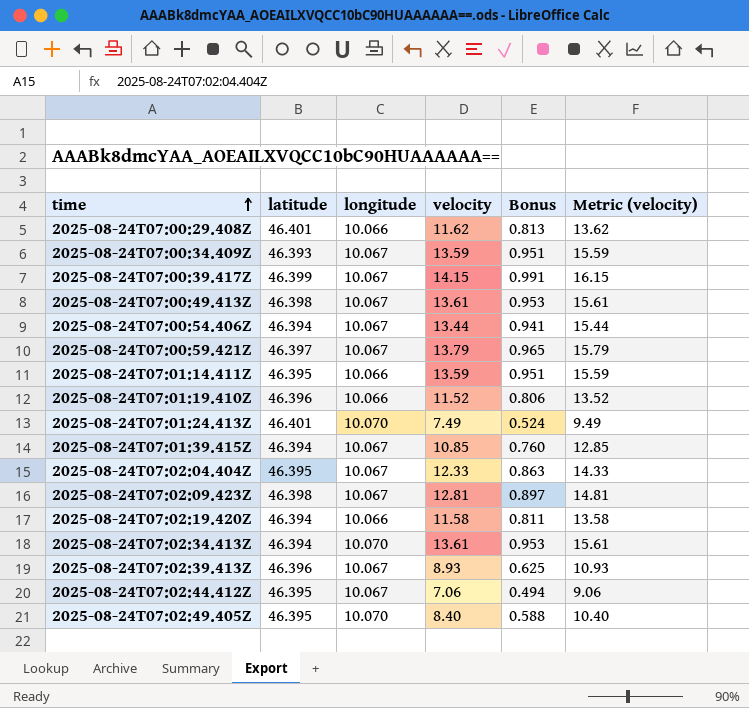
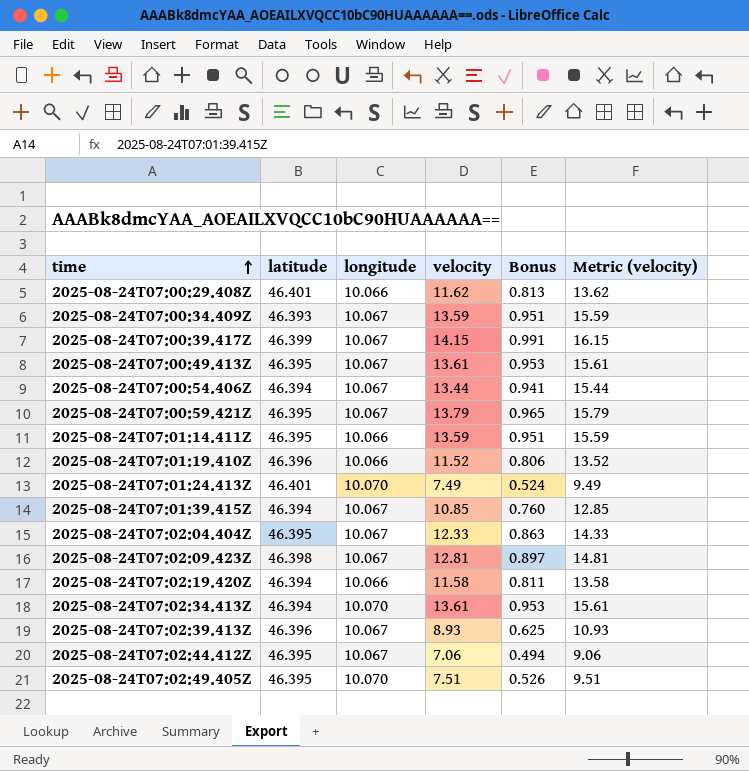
2025-08-24T07:00:49.413Z | latitude: 46.398 -> 46.395
2025-08-24T07:00:59.421Z | latitude: 46.397 -> 46.395
2025-08-24T07:02:49.405Z | velocity: 8.40 -> 7.51
2025-08-24T07:02:49.405Z | Bonus: 0.588 -> 0.526
2025-08-24T07:02:49.405Z | Metric (velocity): 10.40 -> 9.51

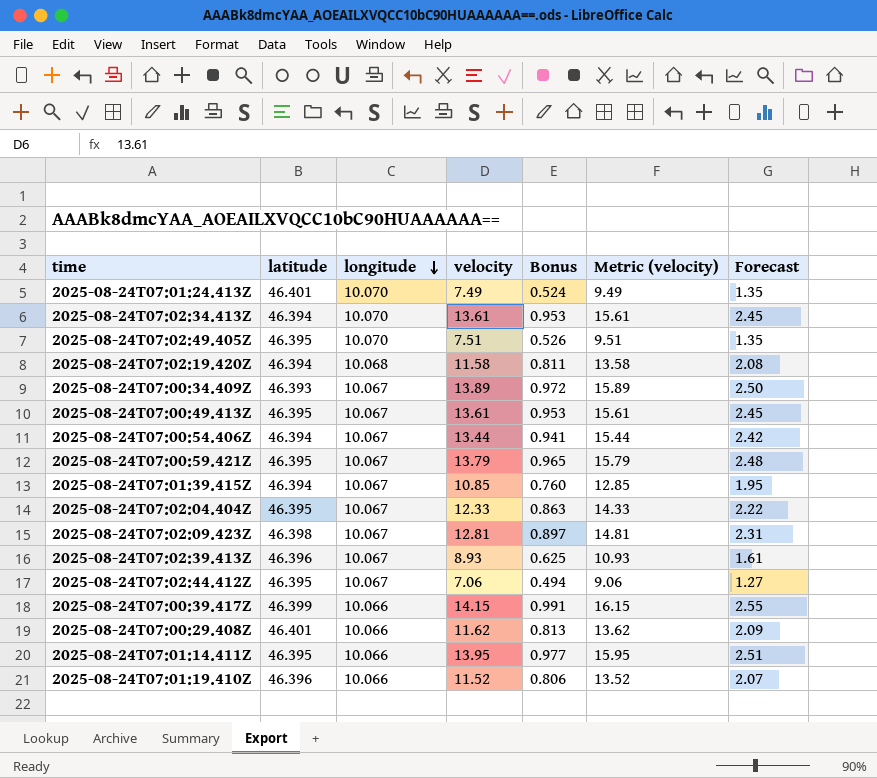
row order: time ascending -> longitude descending
column Forecast | formula: none -> [velocity] * 0.18
2025-08-24T07:02:19.420Z | longitude: 10.066 -> 10.068
2025-08-24T07:00:34.409Z | velocity: 13.59 -> 13.89
2025-08-24T07:00:34.409Z | Bonus: 0.951 -> 0.972
2025-08-24T07:00:34.409Z | Metric (velocity): 15.59 -> 15.89
2025-08-24T07:00:39.417Z | longitude: 10.067 -> 10.066
2025-08-24T07:01:14.411Z | velocity: 13.59 -> 13.95
2025-08-24T07:01:14.411Z | Bonus: 0.951 -> 0.977
2025-08-24T07:01:14.411Z | Metric (velocity): 15.59 -> 15.95

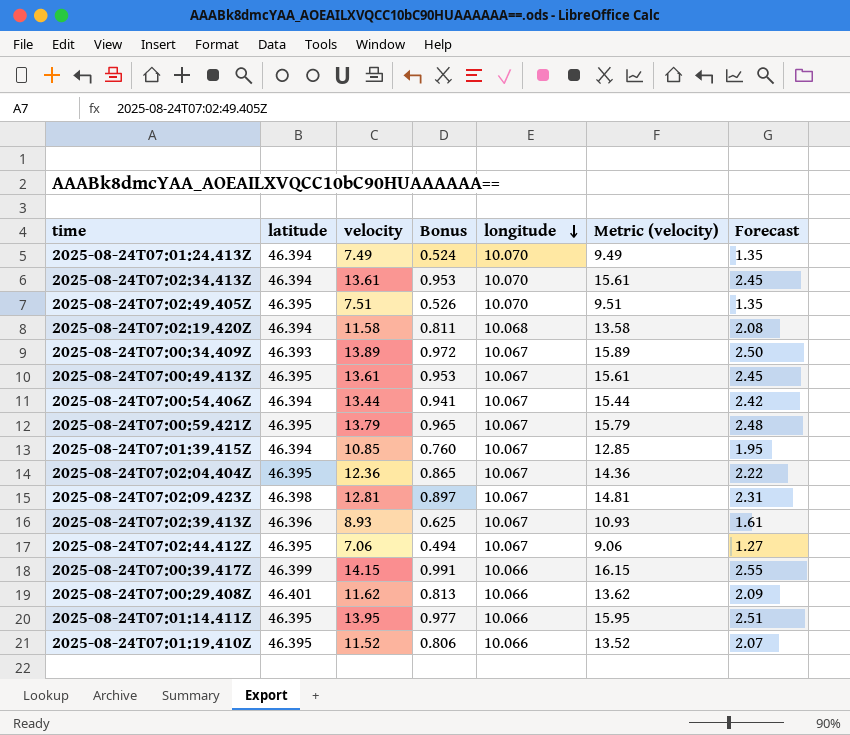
column longitude | position: 3 -> 5
2025-08-24T07:01:24.413Z | latitude: 46.401 -> 46.394
2025-08-24T07:02:04.404Z | velocity: 12.33 -> 12.36
2025-08-24T07:02:04.404Z | Bonus: 0.863 -> 0.865
2025-08-24T07:02:04.404Z | Metric (velocity): 14.33 -> 14.36
2025-08-24T07:01:19.410Z | latitude: 46.396 -> 46.395

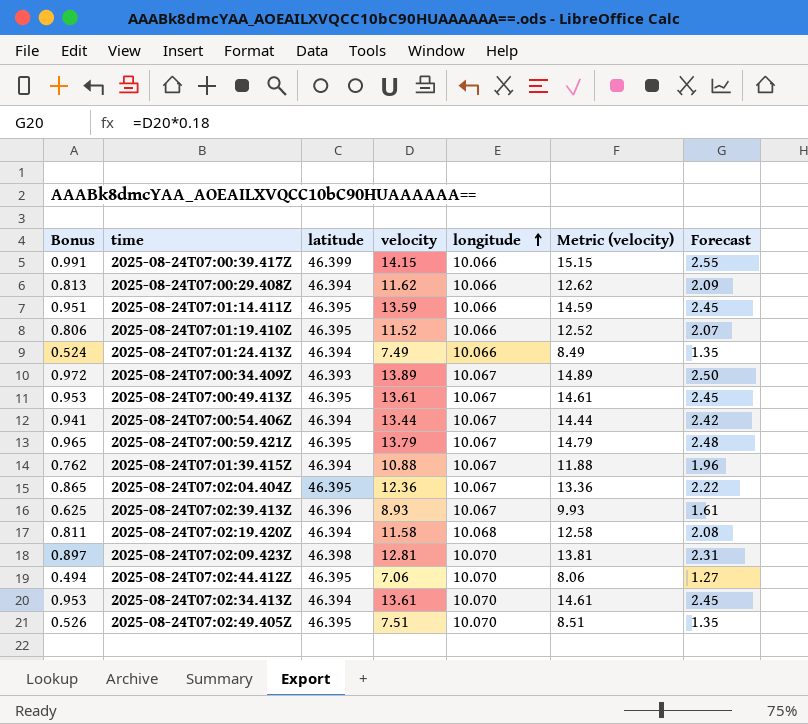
row order: longitude descending -> longitude ascending
column Bonus | position: 4 -> 1
column Metric (velocity) | formula: [velocity] + 2 -> [velocity] + 1
2025-08-24T07:00:29.408Z | latitude: 46.401 -> 46.394
2025-08-24T07:01:14.411Z | Bonus: 0.977 -> 0.951
2025-08-24T07:01:14.411Z | velocity: 13.95 -> 13.59
2025-08-24T07:01:14.411Z | Forecast: 2.51 -> 2.45
2025-08-24T07:01:24.413Z | longitude: 10.070 -> 10.066
2025-08-24T07:01:39.415Z | Bonus: 0.760 -> 0.762
2025-08-24T07:01:39.415Z | velocity: 10.85 -> 10.88
2025-08-24T07:01:39.415Z | Forecast: 1.95 -> 1.96
2025-08-24T07:02:09.423Z | longitude: 10.067 -> 10.070
2025-08-24T07:02:44.412Z | longitude: 10.067 -> 10.070

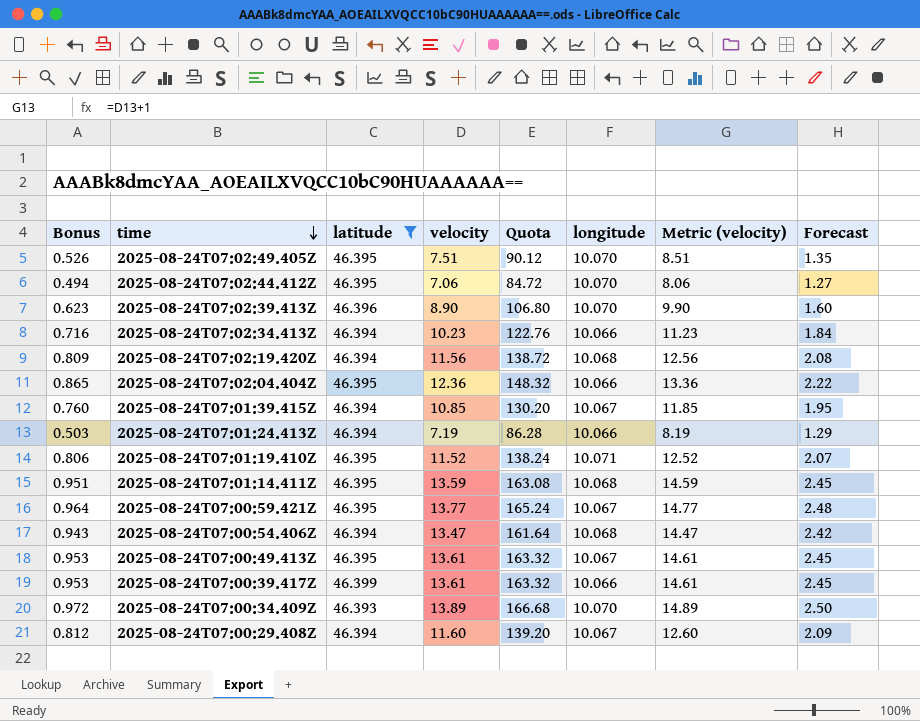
filter: none -> latitude != 46.398
row order: longitude ascending -> time descending
column Quota | formula: none -> [velocity] * 12
2025-08-24T07:02:39.413Z | Bonus: 0.625 -> 0.623
2025-08-24T07:02:39.413Z | velocity: 8.93 -> 8.90
2025-08-24T07:02:39.413Z | longitude: 10.067 -> 10.070
2025-08-24T07:02:39.413Z | Metric (velocity): 9.93 -> 9.90
2025-08-24T07:02:39.413Z | Forecast: 1.61 -> 1.60
2025-08-24T07:02:34.413Z | Bonus: 0.953 -> 0.716
2025-08-24T07:02:34.413Z | velocity: 13.61 -> 10.23
2025-08-24T07:02:34.413Z | longitude: 10.070 -> 10.066
2025-08-24T07:02:34.413Z | Metric (velocity): 14.61 -> 11.23
2025-08-24T07:02:34.413Z | Forecast: 2.45 -> 1.84
2025-08-24T07:02:19.420Z | Bonus: 0.811 -> 0.809
2025-08-24T07:02:19.420Z | velocity: 11.58 -> 11.56
2025-08-24T07:02:19.420Z | Metric (velocity): 12.58 -> 12.56
2025-08-24T07:02:04.404Z | longitude: 10.067 -> 10.066
2025-08-24T07:01:39.415Z | Bonus: 0.762 -> 0.760
2025-08-24T07:01:39.415Z | velocity: 10.88 -> 10.85
2025-08-24T07:01:39.415Z | Metric (velocity): 11.88 -> 11.85
2025-08-24T07:01:39.415Z | Forecast: 1.96 -> 1.95
2025-08-24T07:01:24.413Z | Bonus: 0.524 -> 0.503
2025-08-24T07:01:24.413Z | velocity: 7.49 -> 7.19
2025-08-24T07:01:24.413Z | Metric (velocity): 8.49 -> 8.19
2025-08-24T07:01:24.413Z | Forecast: 1.35 -> 1.29
2025-08-24T07:01:19.410Z | longitude: 10.066 -> 10.071
2025-08-24T07:01:14.411Z | longitude: 10.066 -> 10.068
2025-08-24T07:00:59.421Z | Bonus: 0.965 -> 0.964
2025-08-24T07:00:59.421Z | velocity: 13.79 -> 13.77
2025-08-24T07:00:59.421Z | Metric (velocity): 14.79 -> 14.77
2025-08-24T07:00:54.406Z | Bonus: 0.941 -> 0.943
2025-08-24T07:00:54.406Z | velocity: 13.44 -> 13.47
2025-08-24T07:00:54.406Z | longitude: 10.067 -> 10.068
2025-08-24T07:00:54.406Z | Metric (velocity): 14.44 -> 14.47
2025-08-24T07:00:39.417Z | Bonus: 0.991 -> 0.953
2025-08-24T07:00:39.417Z | velocity: 14.15 -> 13.61
2025-08-24T07:00:39.417Z | Metric (velocity): 15.15 -> 14.61
2025-08-24T07:00:39.417Z | Forecast: 2.55 -> 2.45
2025-08-24T07:00:34.409Z | longitude: 10.067 -> 10.070
2025-08-24T07:00:29.408Z | Bonus: 0.813 -> 0.812
2025-08-24T07:00:29.408Z | velocity: 11.62 -> 11.60
2025-08-24T07:00:29.408Z | longitude: 10.066 -> 10.067
2025-08-24T07:00:29.408Z | Metric (velocity): 12.62 -> 12.60

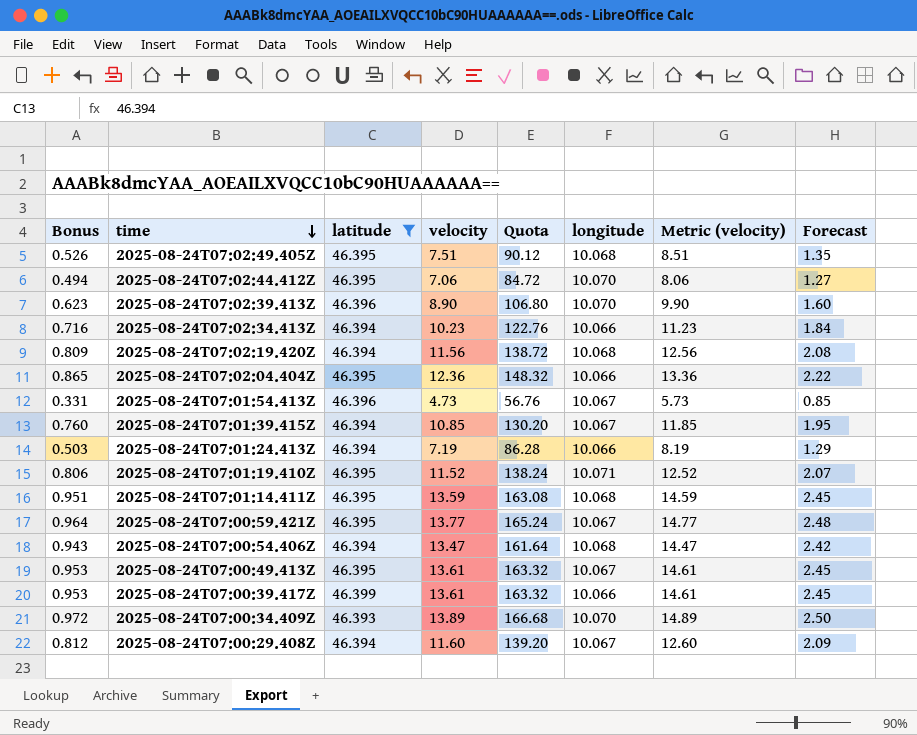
2025-08-24T07:02:49.405Z | longitude: 10.070 -> 10.068
row 2025-08-24T07:01:54.413Z: none -> 0.331 | 46.396 | 4.73 | 56.76 | 10.067 | 5.73 | 0.85

